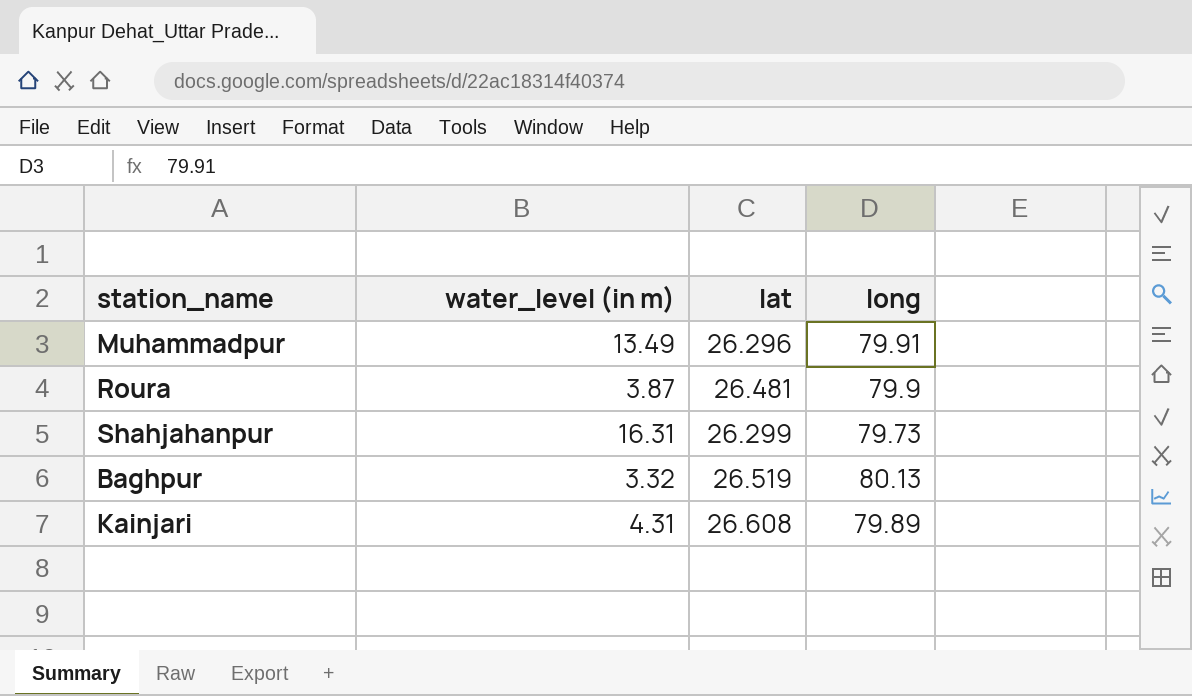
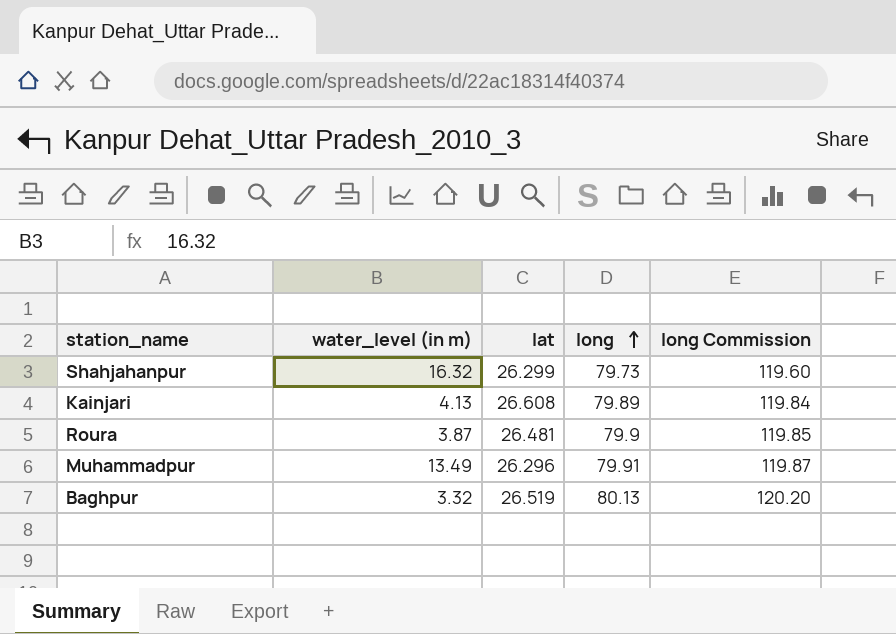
row order: none -> long ascending
column long Commission | formula: none -> [long] * 1.5
Shahjahanpur | water_level (in m): 16.31 -> 16.32
Kainjari | water_level (in m): 4.31 -> 4.13

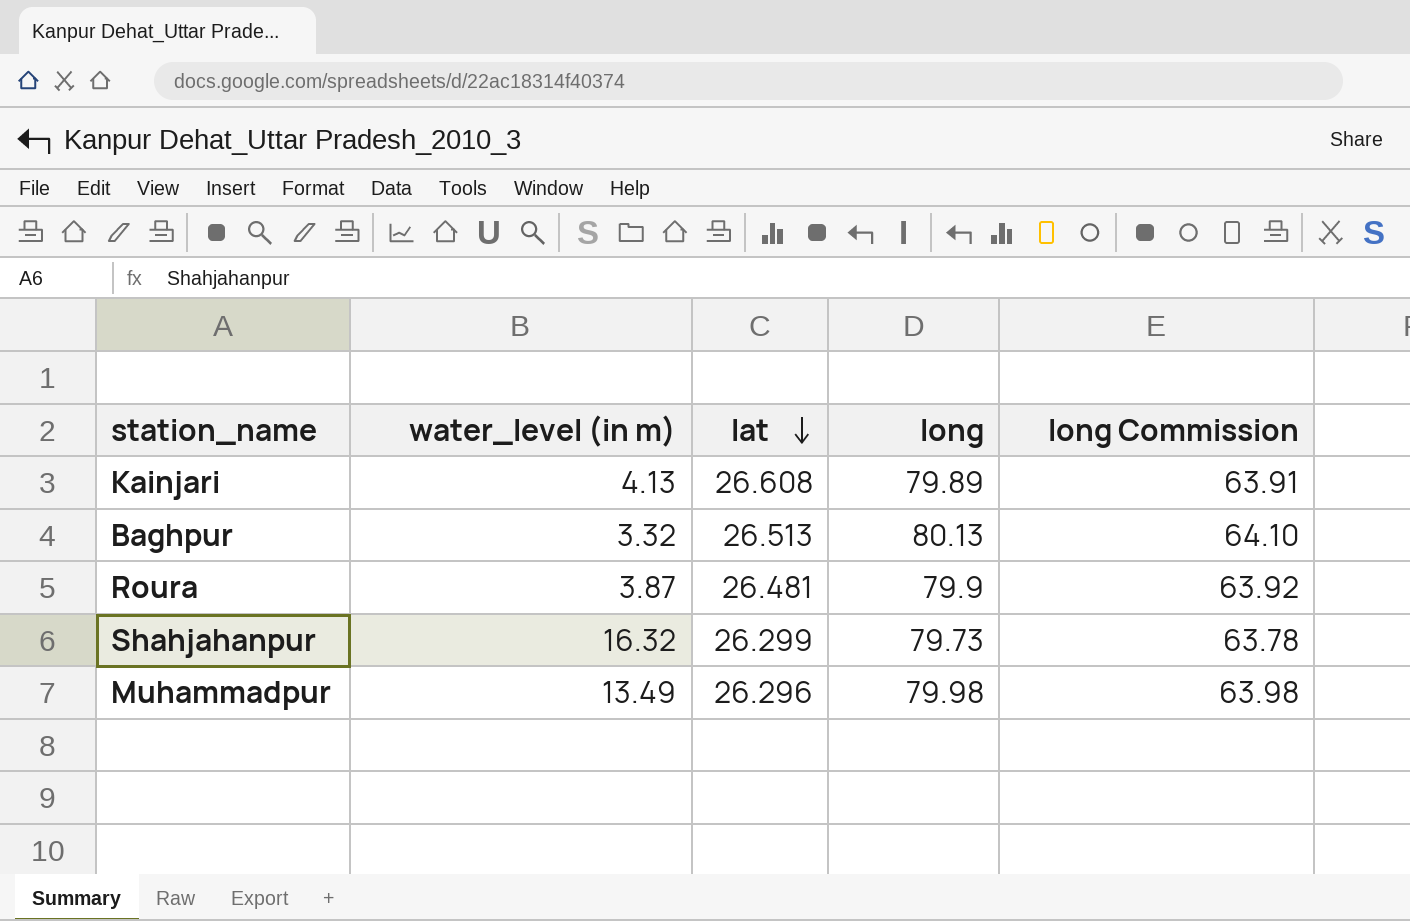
row order: long ascending -> lat descending
column long Commission | formula: [long] * 1.5 -> [long] * 0.8
Baghpur | lat: 26.519 -> 26.513
Muhammadpur | long: 79.91 -> 79.98

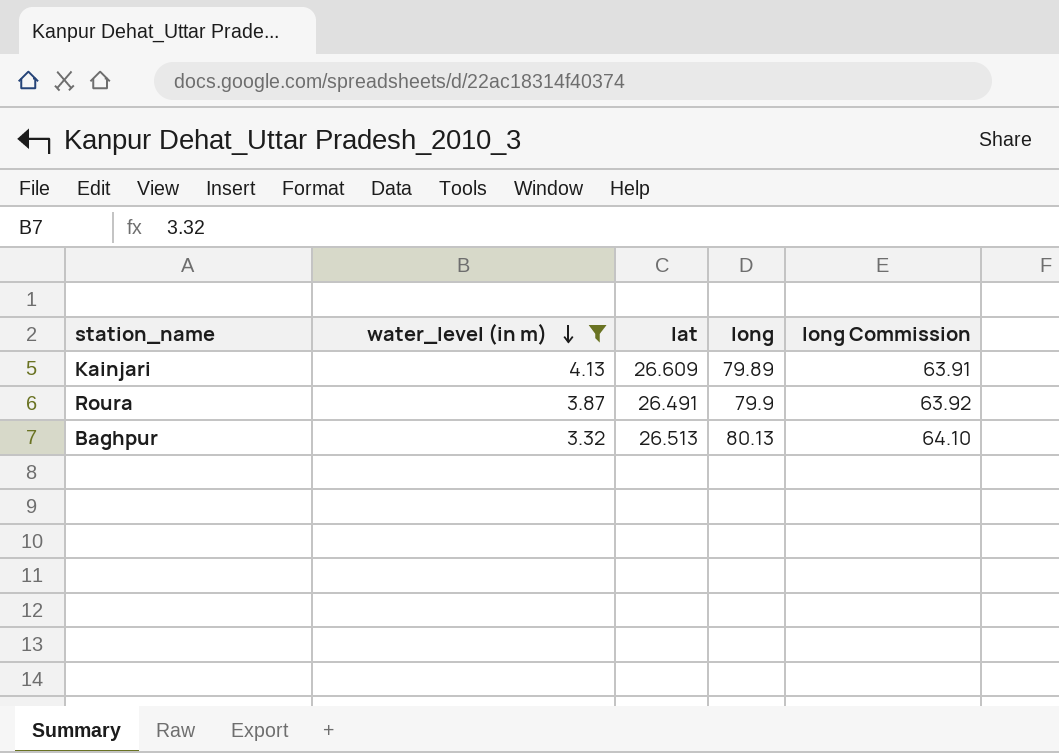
filter: none -> water_level (in m) <= 4.13
row order: lat descending -> water_level (in m) descending
Kainjari | lat: 26.608 -> 26.609
Roura | lat: 26.481 -> 26.491

